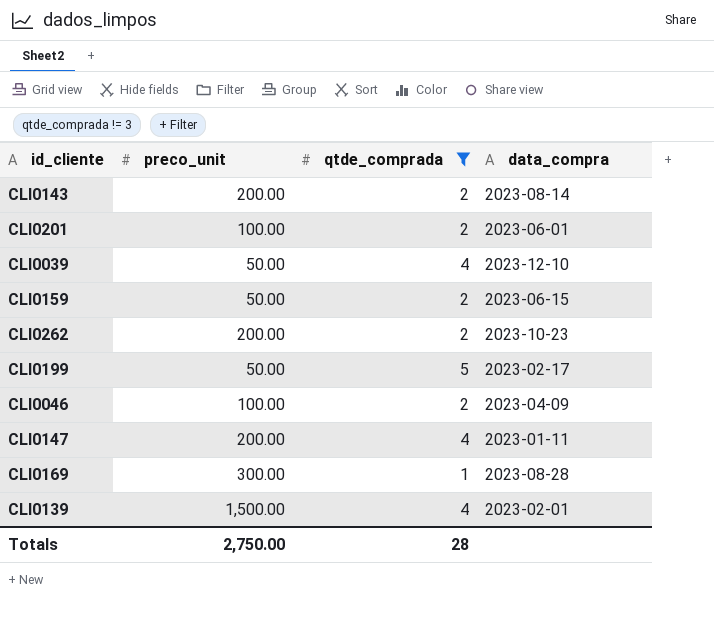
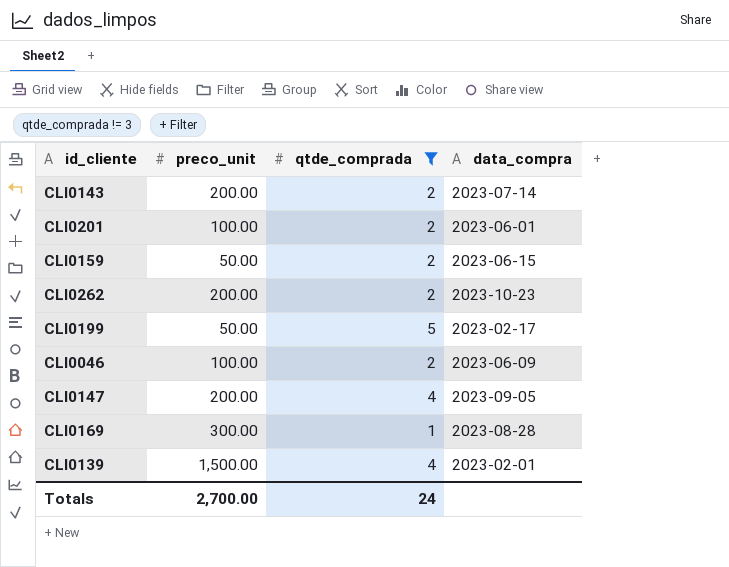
row CLI0039: 50.00 | 4 | 2023-12-10 -> none
CLI0143 | data_compra: 2023-08-14 -> 2023-07-14
CLI0046 | data_compra: 2023-04-09 -> 2023-06-09
CLI0147 | data_compra: 2023-01-11 -> 2023-09-05
Totals | preco_unit: 2,750.00 -> 2,700.00
Totals | qtde_comprada: 28 -> 24

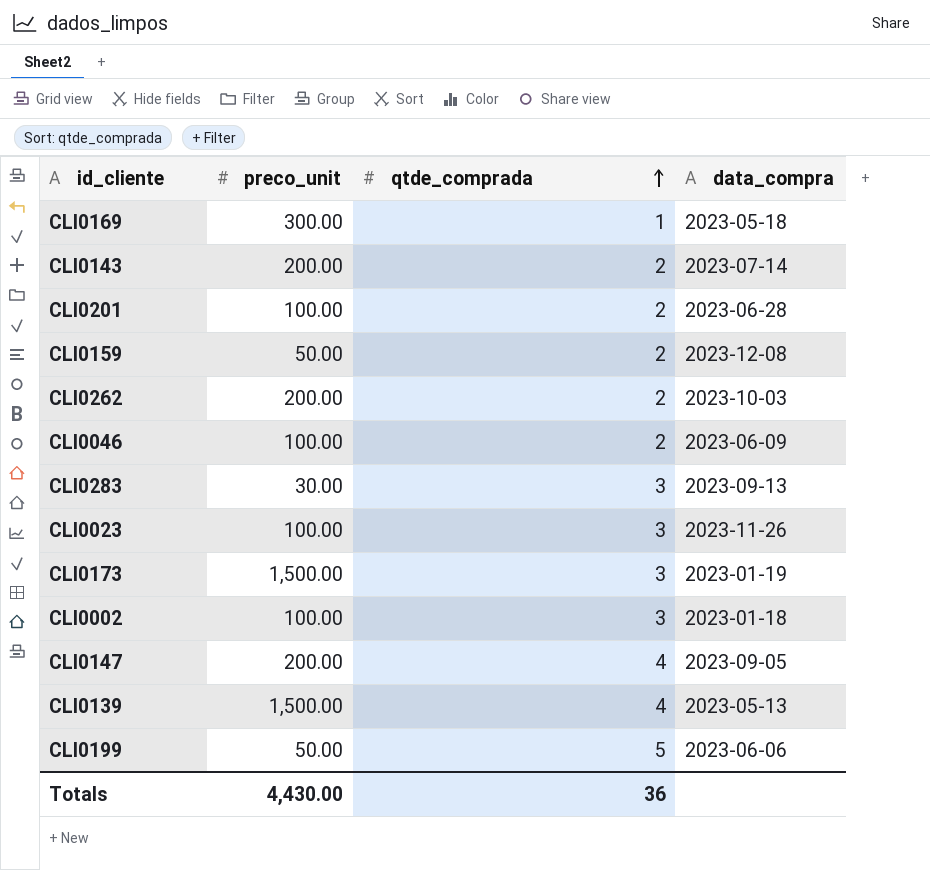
filter: qtde_comprada != 3 -> none
row order: none -> qtde_comprada ascending
CLI0169 | data_compra: 2023-08-28 -> 2023-05-18
CLI0201 | data_compra: 2023-06-01 -> 2023-06-28
CLI0159 | data_compra: 2023-06-15 -> 2023-12-08
CLI0262 | data_compra: 2023-10-23 -> 2023-10-03
CLI0139 | data_compra: 2023-02-01 -> 2023-05-13
CLI0199 | data_compra: 2023-02-17 -> 2023-06-06
Totals | preco_unit: 2,700.00 -> 4,430.00
Totals | qtde_comprada: 24 -> 36

